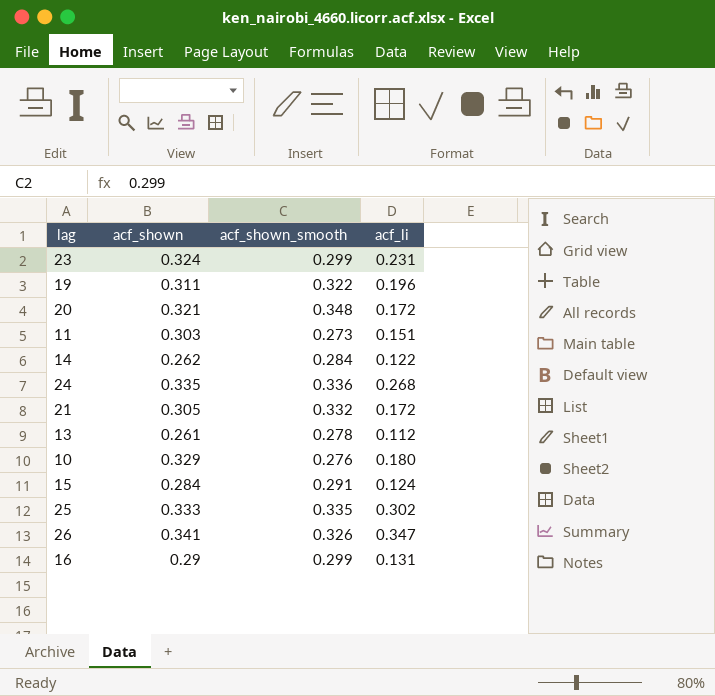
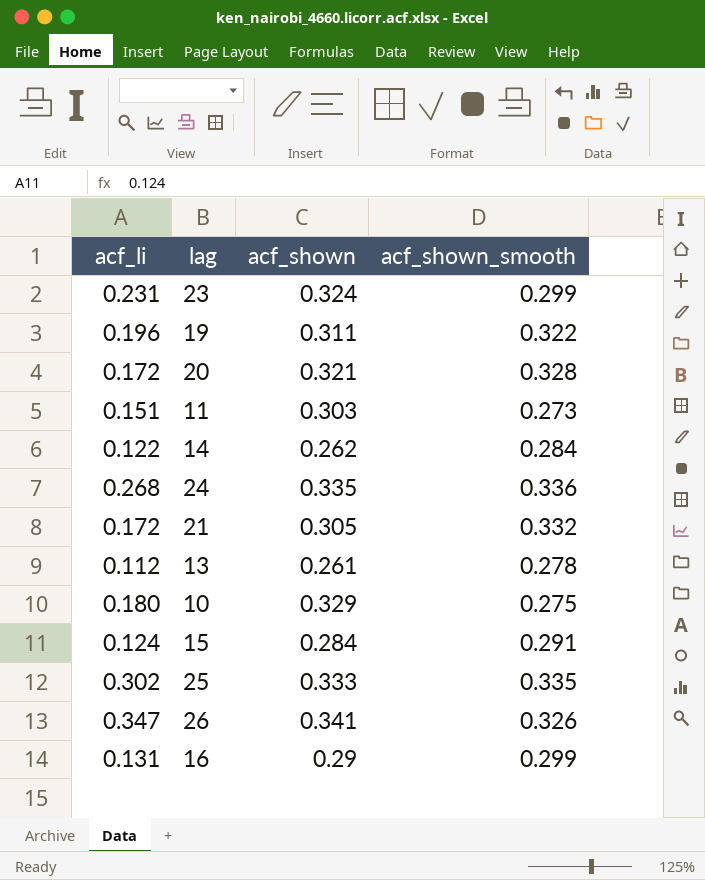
column acf_li | position: 4 -> 1
20 | acf_shown_smooth: 0.348 -> 0.328
10 | acf_shown_smooth: 0.276 -> 0.275

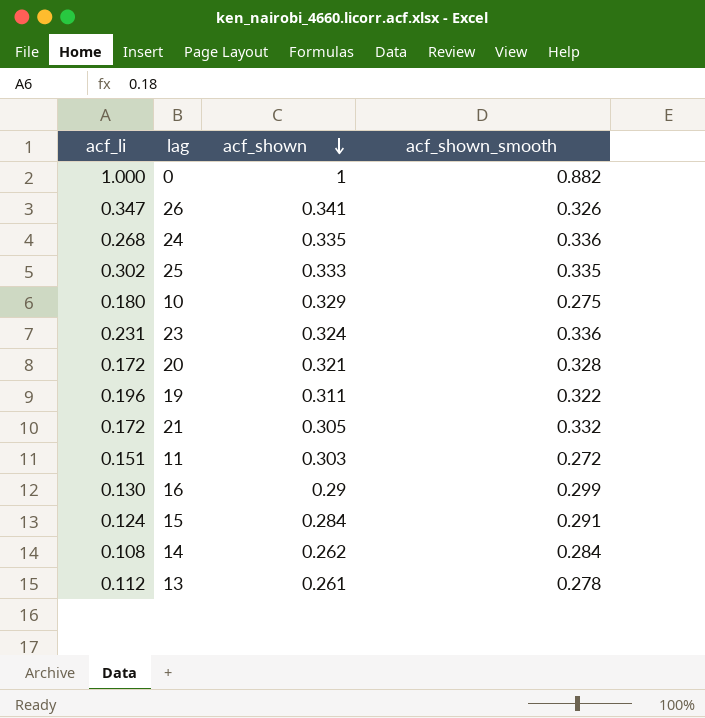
row order: none -> acf_shown descending
row 0: none -> 1.000 | 1 | 0.882
23 | acf_shown_smooth: 0.299 -> 0.336
11 | acf_shown_smooth: 0.273 -> 0.272
16 | acf_li: 0.131 -> 0.130
14 | acf_li: 0.122 -> 0.108

